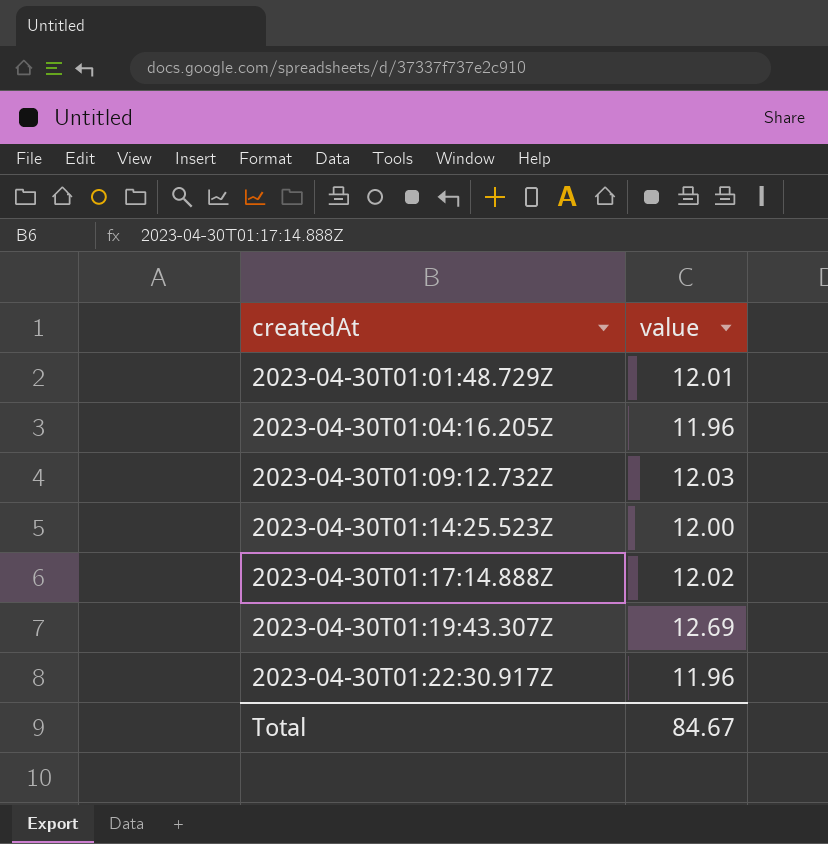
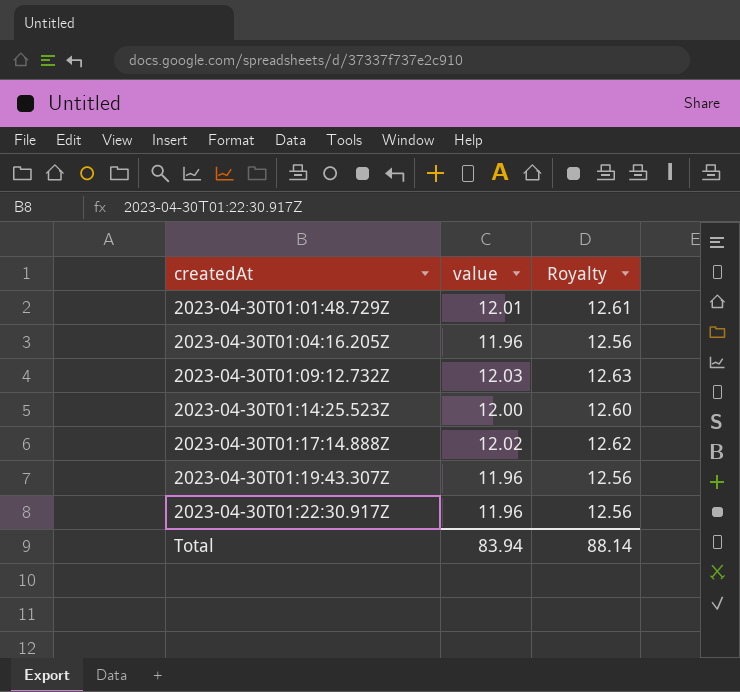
column Royalty | formula: none -> [value] * 1.05
2023-04-30T01:19:43.307Z | value: 12.69 -> 11.96
Total | value: 84.67 -> 83.94

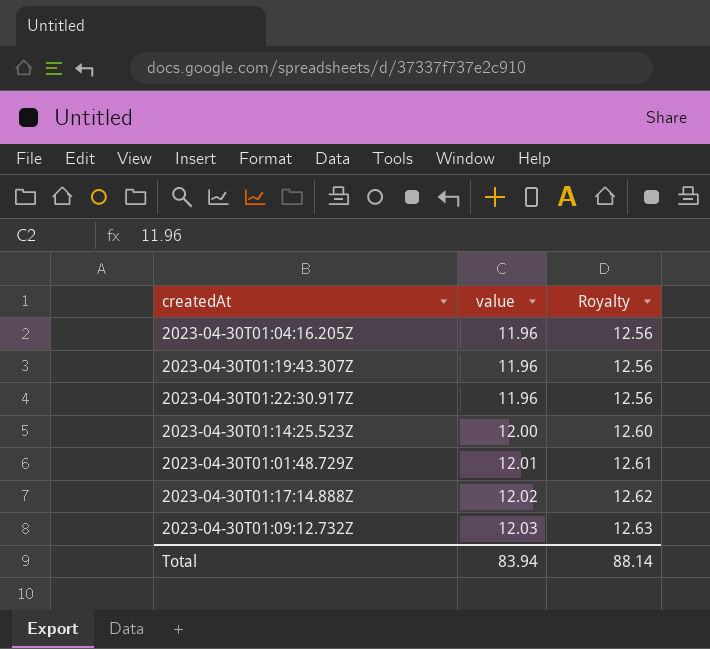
row order: createdAt ascending -> value ascending

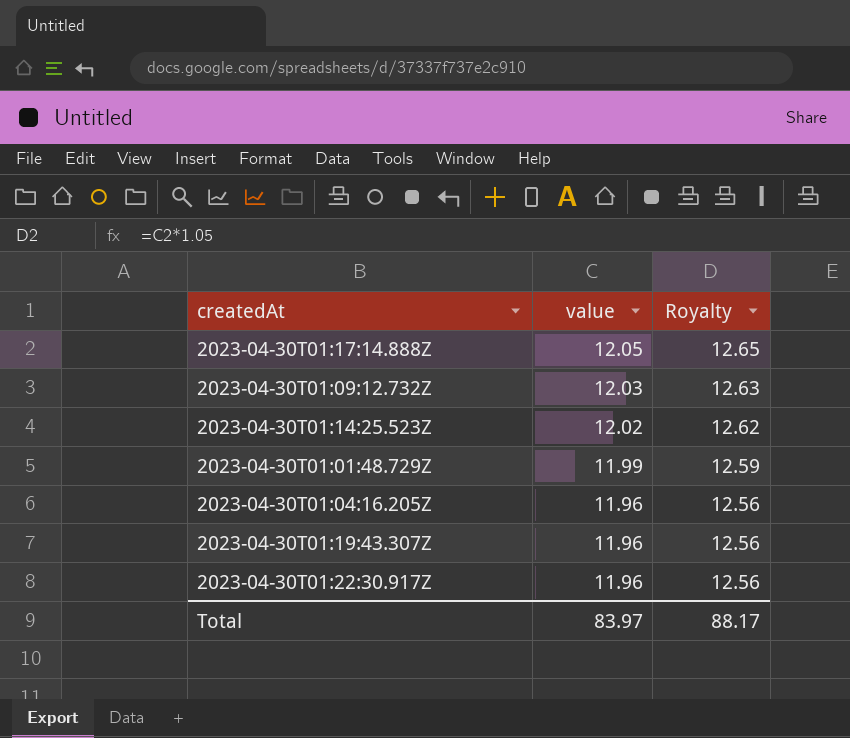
row order: value ascending -> value descending
2023-04-30T01:17:14.888Z | value: 12.02 -> 12.05
2023-04-30T01:17:14.888Z | Royalty: 12.62 -> 12.65
2023-04-30T01:14:25.523Z | value: 12.00 -> 12.02
2023-04-30T01:14:25.523Z | Royalty: 12.60 -> 12.62
2023-04-30T01:01:48.729Z | value: 12.01 -> 11.99
2023-04-30T01:01:48.729Z | Royalty: 12.61 -> 12.59
Total | value: 83.94 -> 83.97
Total | Royalty: 88.14 -> 88.17

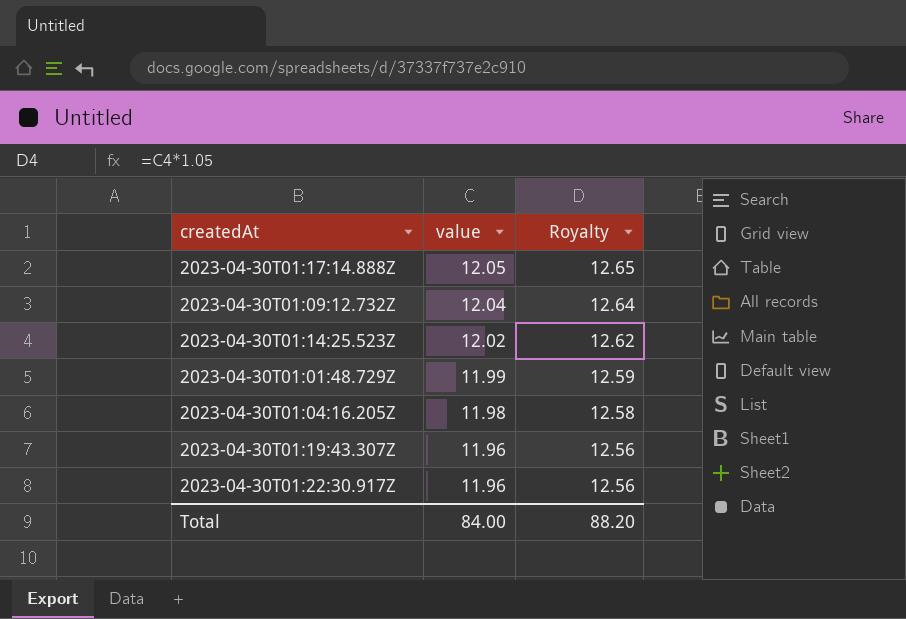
2023-04-30T01:09:12.732Z | value: 12.03 -> 12.04
2023-04-30T01:09:12.732Z | Royalty: 12.63 -> 12.64
2023-04-30T01:04:16.205Z | value: 11.96 -> 11.98
2023-04-30T01:04:16.205Z | Royalty: 12.56 -> 12.58
Total | value: 83.97 -> 84.00
Total | Royalty: 88.17 -> 88.20

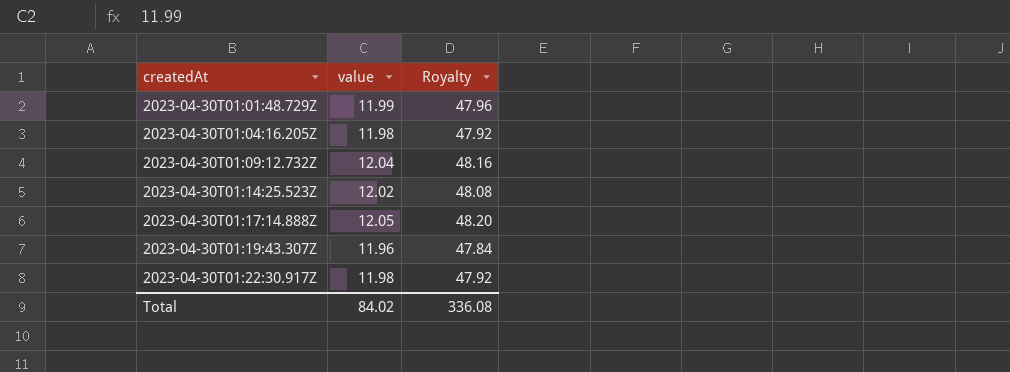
row order: value descending -> createdAt ascending
column Royalty | formula: [value] * 1.05 -> [value] * 4
2023-04-30T01:22:30.917Z | value: 11.96 -> 11.98
Total | value: 84.00 -> 84.02
Total | Royalty: 88.20 -> 336.08

